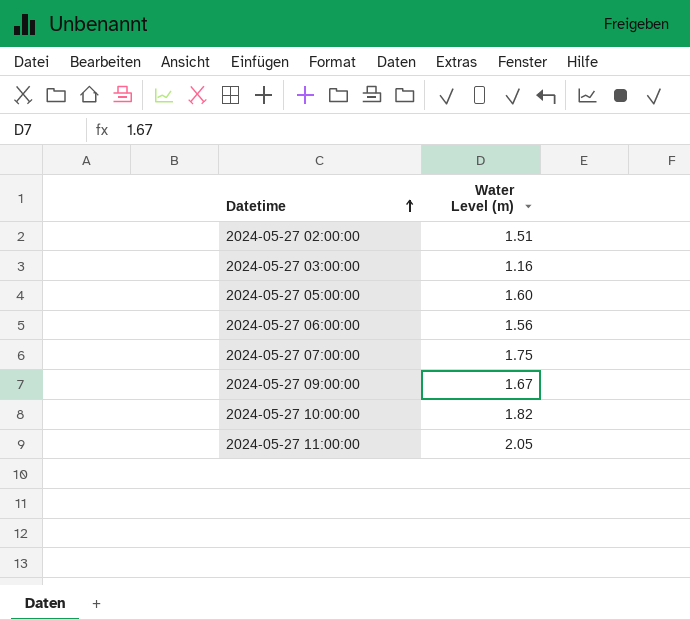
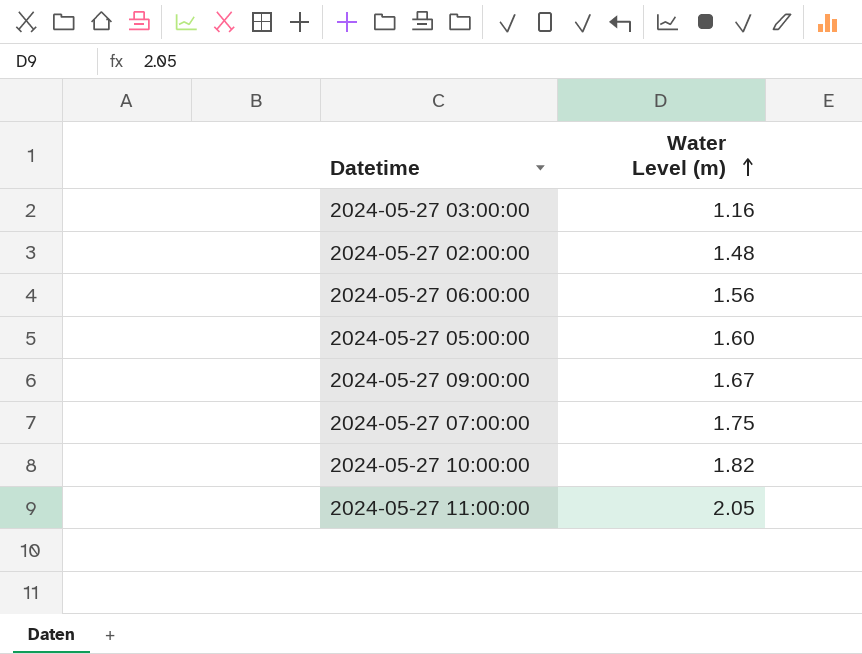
row order: Datetime ascending -> Water Level (m) ascending
2024-05-27 02:00:00 | Water Level (m): 1.51 -> 1.48

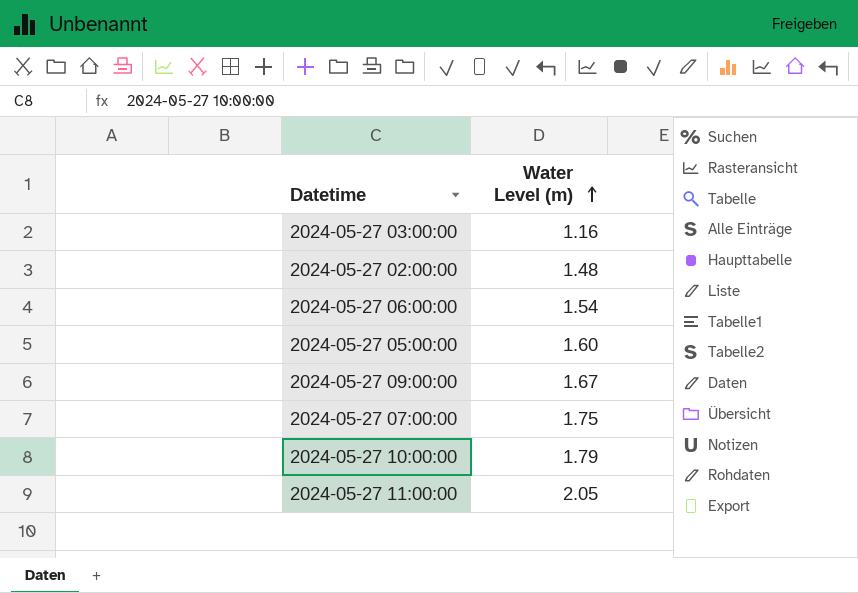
2024-05-27 06:00:00 | Water Level (m): 1.56 -> 1.54
2024-05-27 10:00:00 | Water Level (m): 1.82 -> 1.79

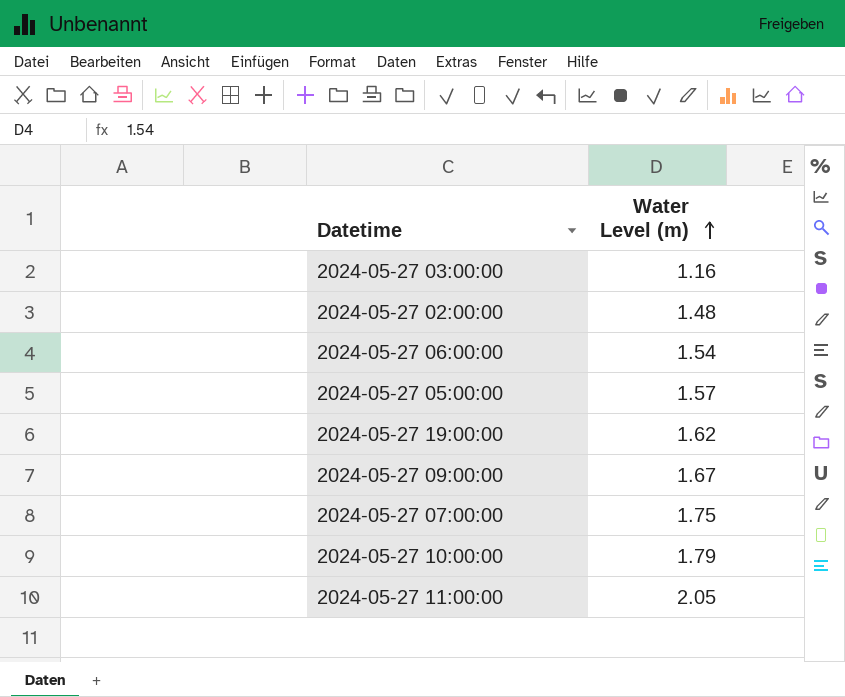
2024-05-27 05:00:00 | Water Level (m): 1.60 -> 1.57
row 2024-05-27 19:00:00: none -> 1.62

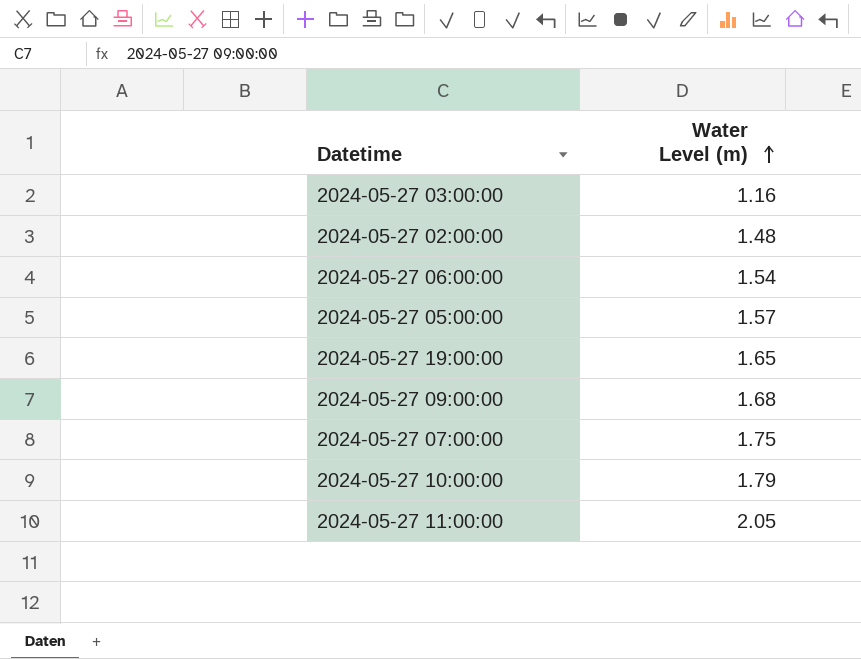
2024-05-27 19:00:00 | Water Level (m): 1.62 -> 1.65
2024-05-27 09:00:00 | Water Level (m): 1.67 -> 1.68

